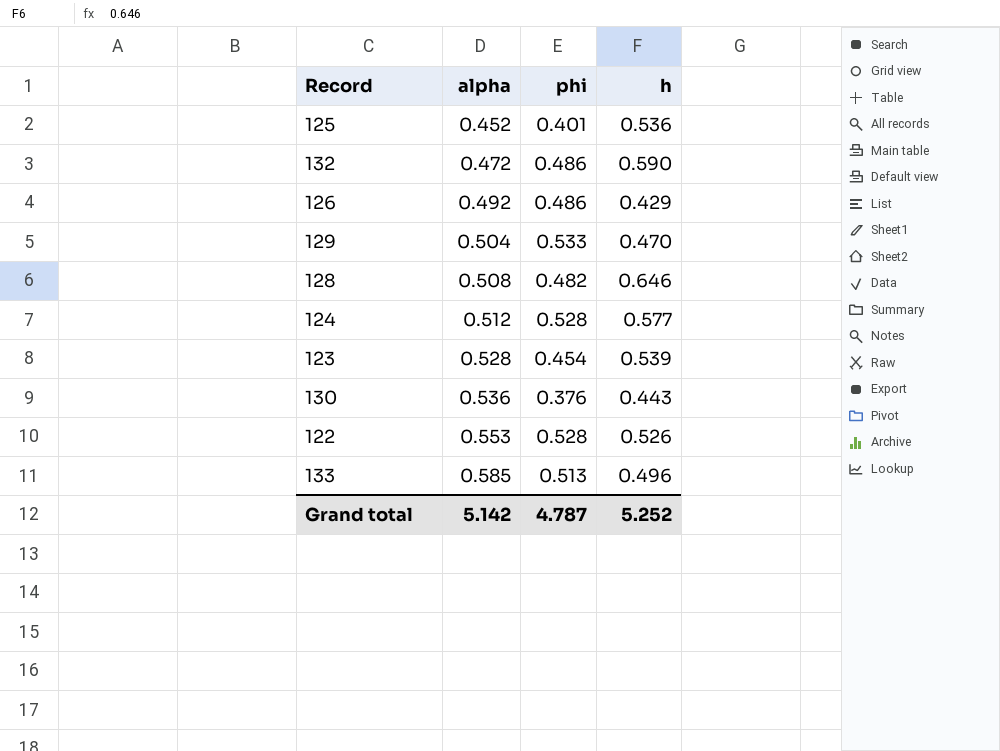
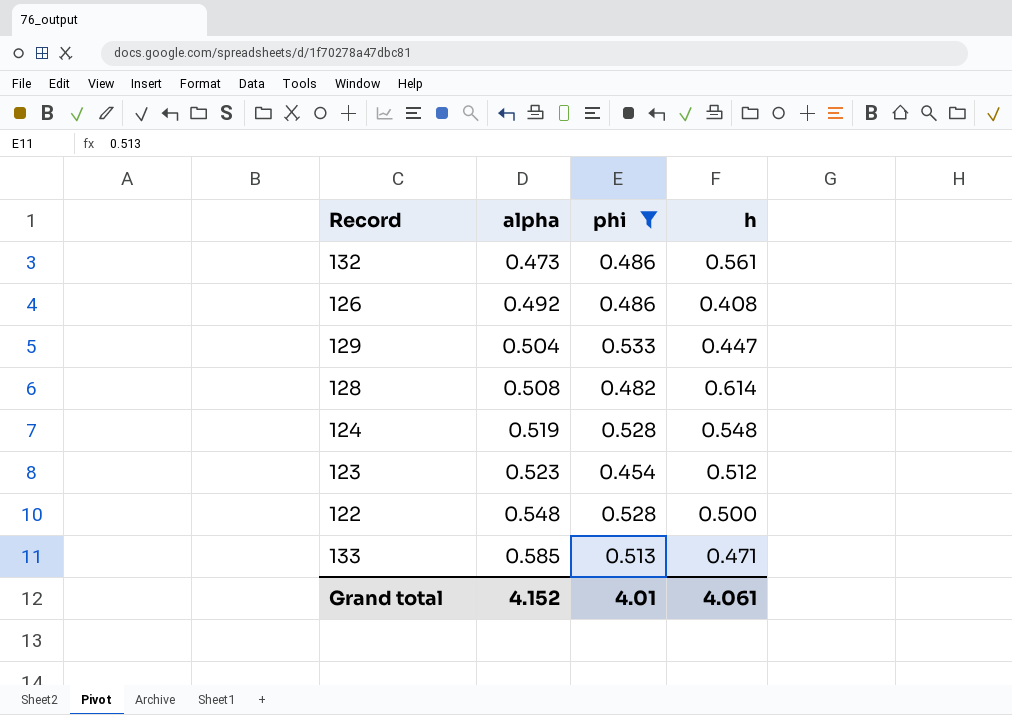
filter: none -> phi >= 0.454
132 | alpha: 0.472 -> 0.473
132 | h: 0.590 -> 0.561
126 | h: 0.429 -> 0.408
129 | h: 0.470 -> 0.447
128 | h: 0.646 -> 0.614
124 | alpha: 0.512 -> 0.519
124 | h: 0.577 -> 0.548
123 | alpha: 0.528 -> 0.523
123 | h: 0.539 -> 0.512
122 | alpha: 0.553 -> 0.548
122 | h: 0.526 -> 0.500
133 | h: 0.496 -> 0.471
Grand total | alpha: 5.142 -> 4.152
Grand total | phi: 4.787 -> 4.01
Grand total | h: 5.252 -> 4.061

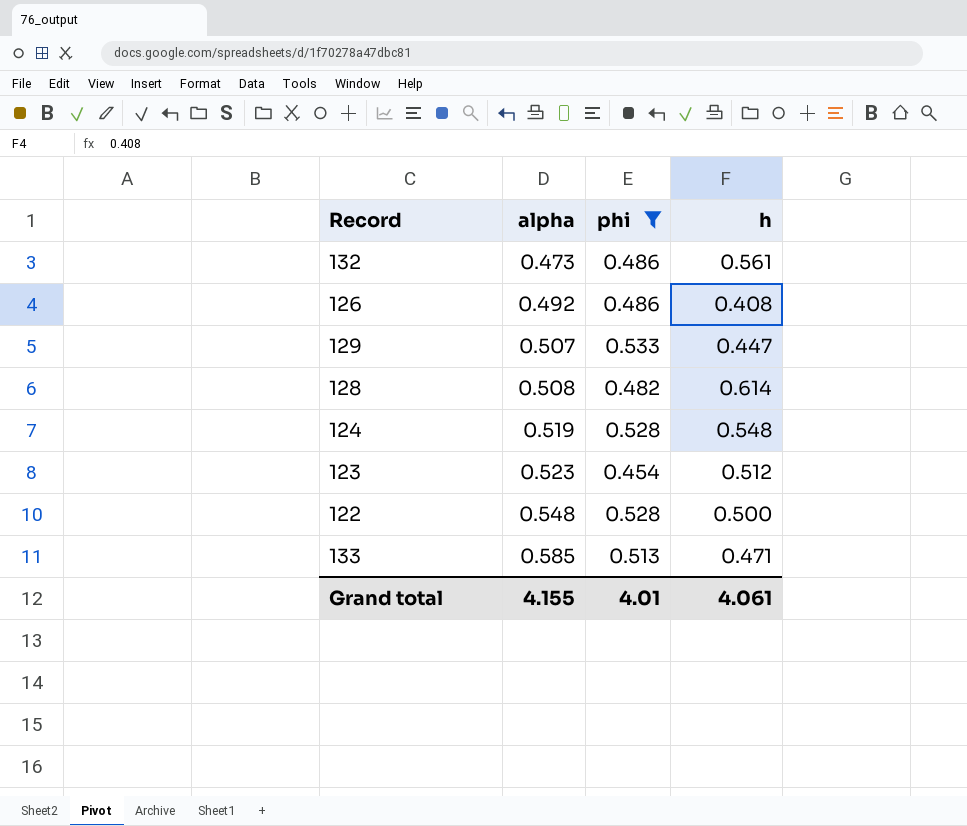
129 | alpha: 0.504 -> 0.507
Grand total | alpha: 4.152 -> 4.155

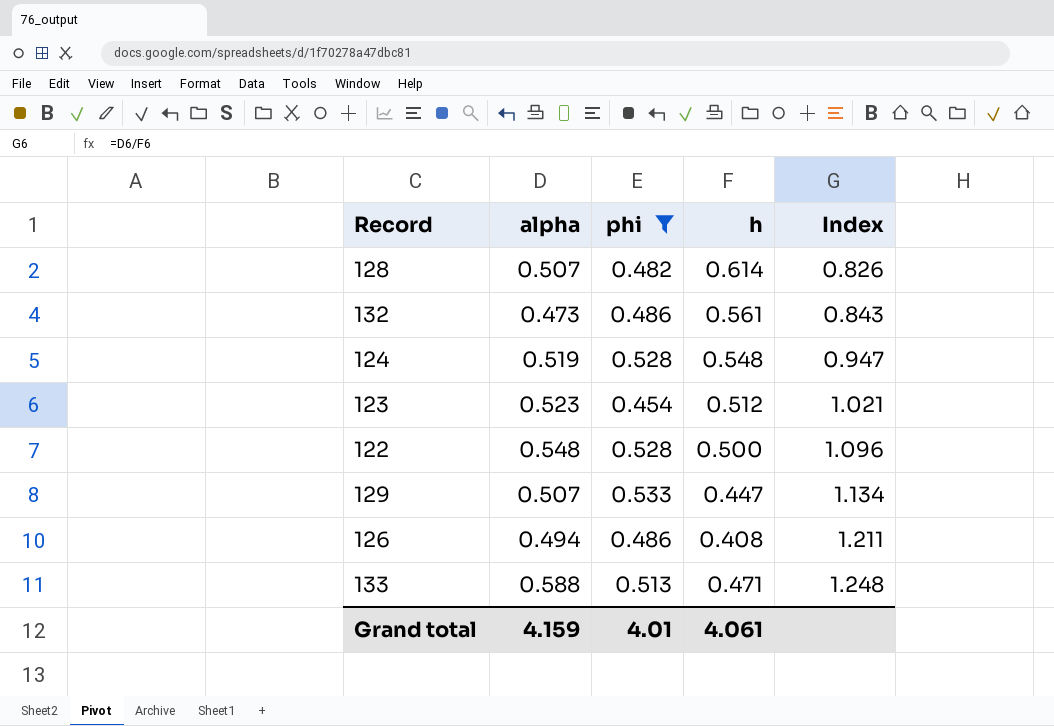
row order: alpha ascending -> Index ascending
column Index | formula: none -> [alpha] / [h]
128 | alpha: 0.508 -> 0.507
126 | alpha: 0.492 -> 0.494
133 | alpha: 0.585 -> 0.588
Grand total | alpha: 4.155 -> 4.159

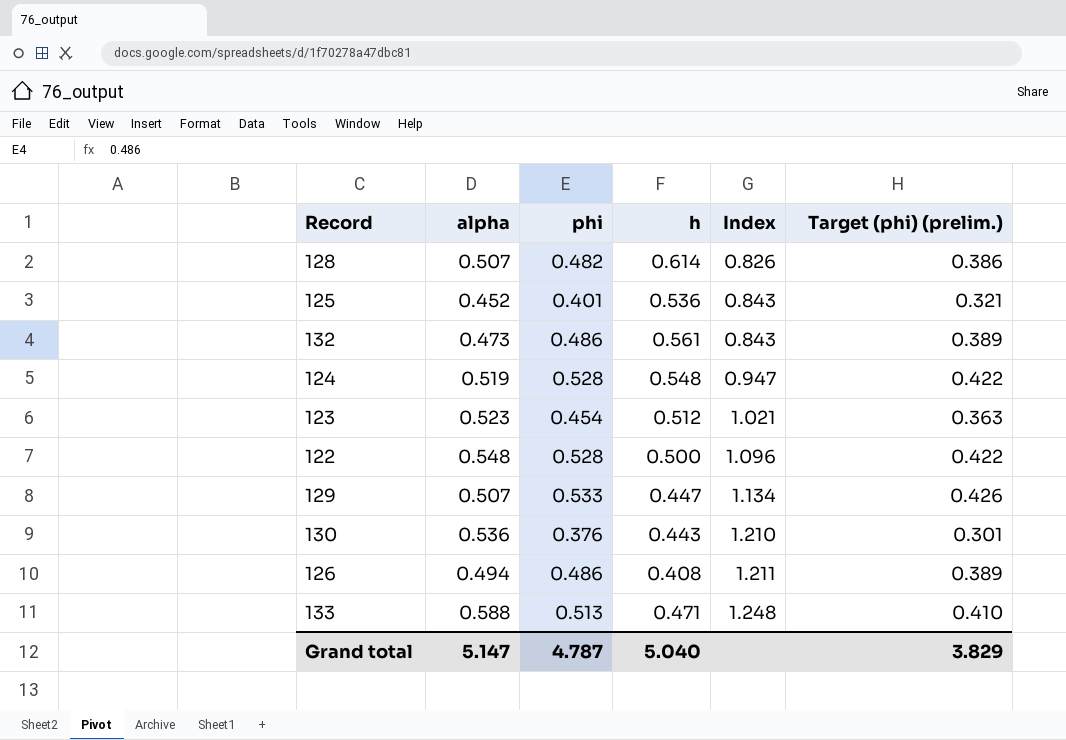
filter: phi >= 0.454 -> none
column Target (phi) (prelim.) | formula: none -> [phi] * 0.8
Grand total | alpha: 4.159 -> 5.147
Grand total | phi: 4.01 -> 4.787
Grand total | h: 4.061 -> 5.040

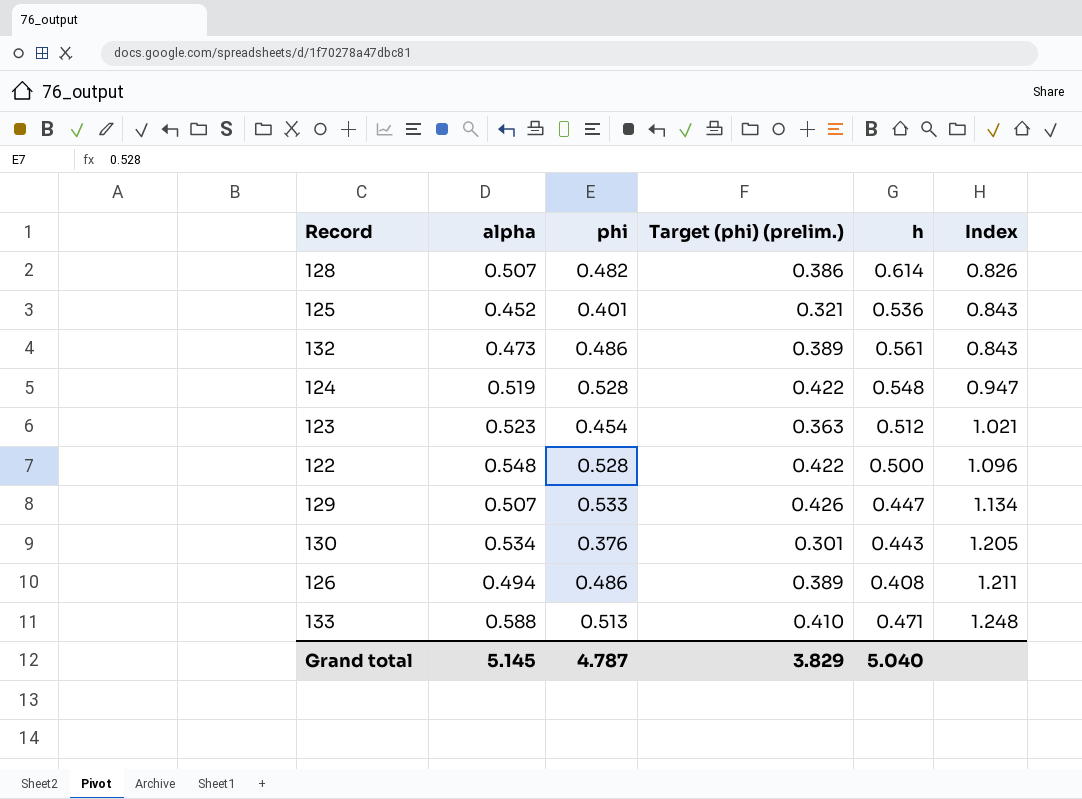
column Target (phi) (prelim.) | position: 6 -> 4
130 | alpha: 0.536 -> 0.534
130 | Index: 1.210 -> 1.205
Grand total | alpha: 5.147 -> 5.145

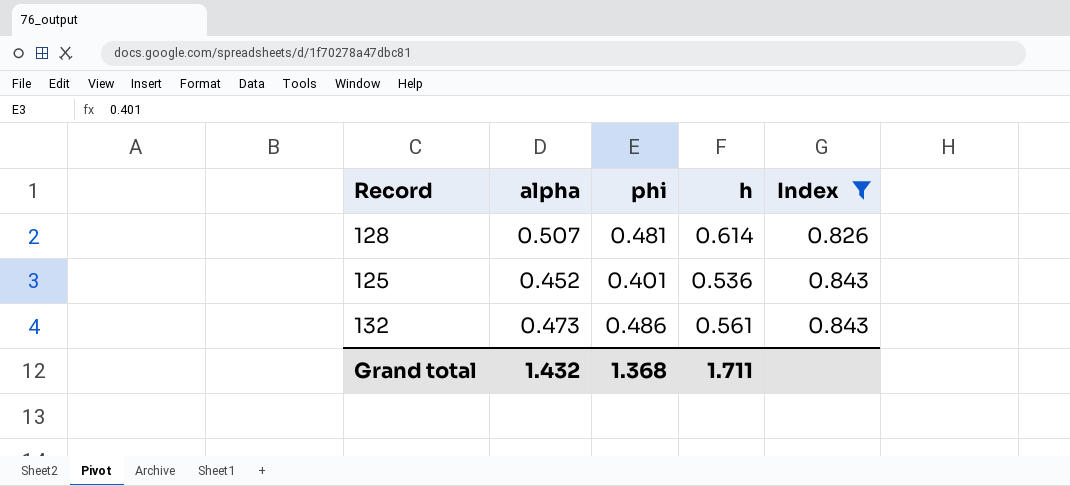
filter: none -> Index <= 0.843
column Target (phi) (prelim.) | formula: [phi] * 0.8 -> none
128 | phi: 0.482 -> 0.481
Grand total | alpha: 5.145 -> 1.432
Grand total | phi: 4.787 -> 1.368
Grand total | h: 5.040 -> 1.711

